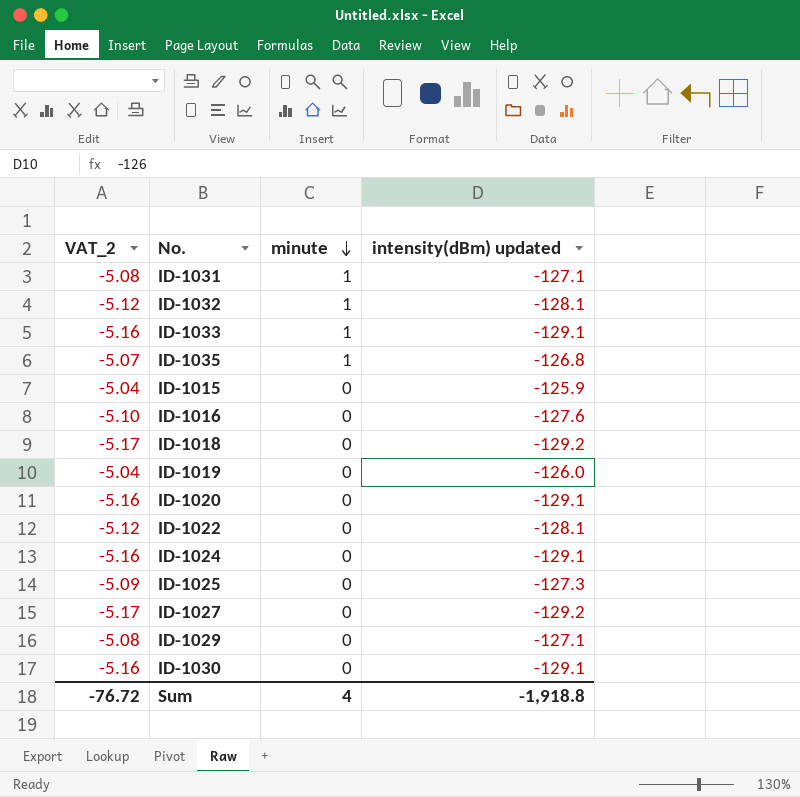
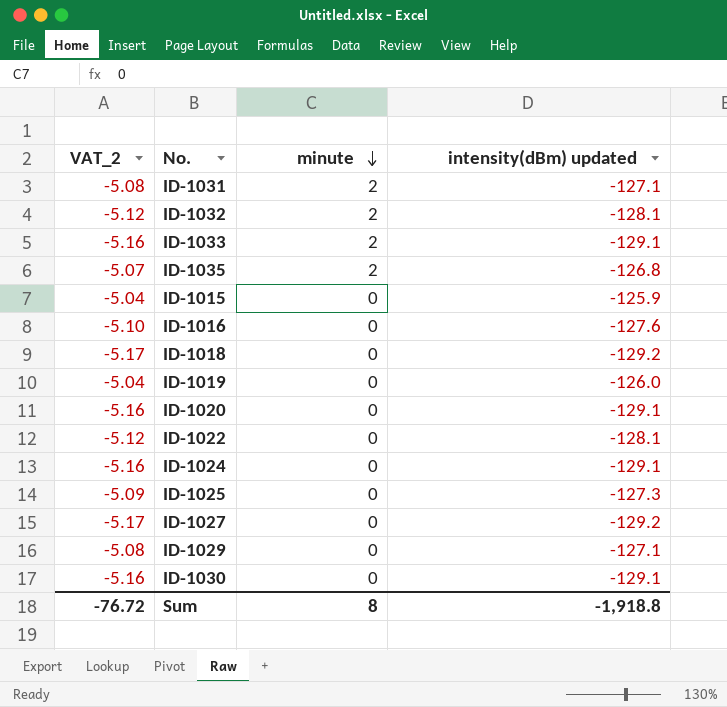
ID-1031 | minute: 1 -> 2
ID-1032 | minute: 1 -> 2
ID-1033 | minute: 1 -> 2
ID-1035 | minute: 1 -> 2
Sum | minute: 4 -> 8

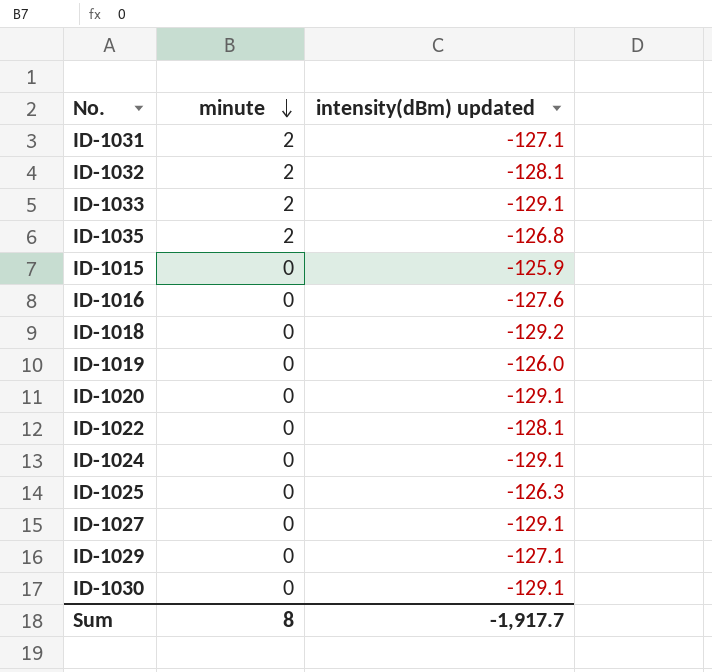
column VAT_2 | formula: [intensity(dBm) updated] * 0.04 -> none
ID-1025 | intensity(dBm) updated: -127.3 -> -126.3
ID-1027 | intensity(dBm) updated: -129.2 -> -129.1
Sum | intensity(dBm) updated: -1,918.8 -> -1,917.7

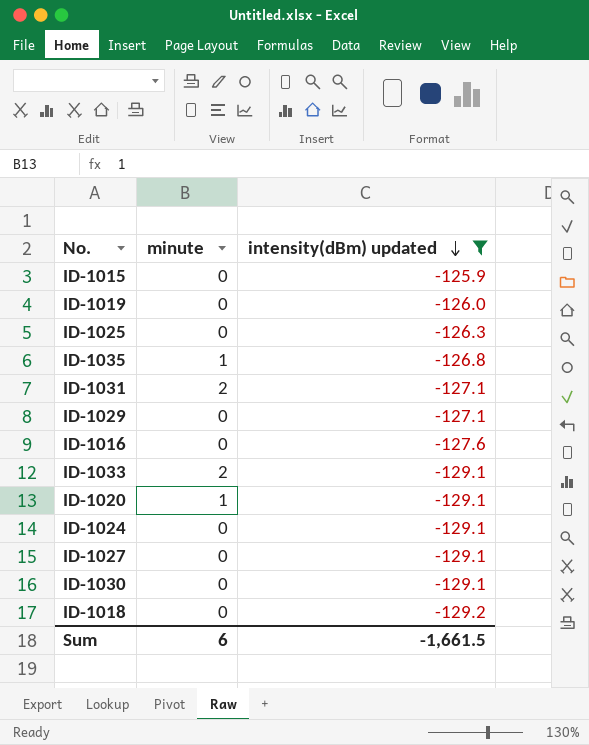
filter: none -> intensity(dBm) updated != -128.1
row order: minute descending -> intensity(dBm) updated descending
ID-1035 | minute: 2 -> 1
ID-1020 | minute: 0 -> 1
Sum | minute: 8 -> 6
Sum | intensity(dBm) updated: -1,917.7 -> -1,661.5

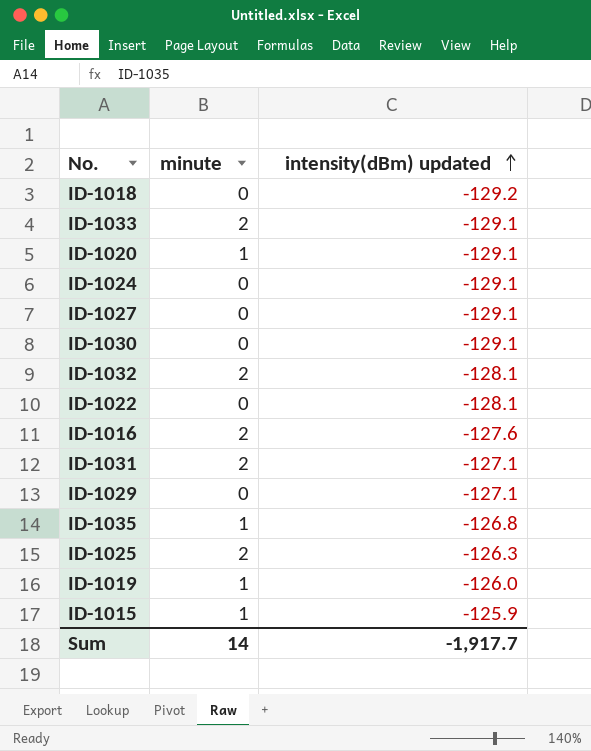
filter: intensity(dBm) updated != -128.1 -> none
row order: intensity(dBm) updated descending -> intensity(dBm) updated ascending
ID-1016 | minute: 0 -> 2
ID-1025 | minute: 0 -> 2
ID-1019 | minute: 0 -> 1
ID-1015 | minute: 0 -> 1
Sum | minute: 6 -> 14
Sum | intensity(dBm) updated: -1,661.5 -> -1,917.7

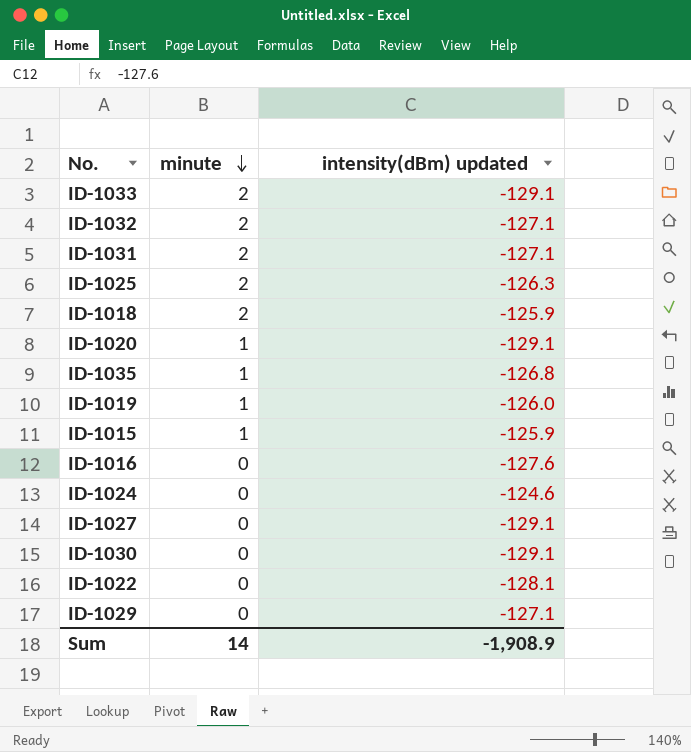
row order: intensity(dBm) updated ascending -> minute descending
ID-1032 | intensity(dBm) updated: -128.1 -> -127.1
ID-1018 | minute: 0 -> 2
ID-1018 | intensity(dBm) updated: -129.2 -> -125.9
ID-1016 | minute: 2 -> 0
ID-1024 | intensity(dBm) updated: -129.1 -> -124.6
Sum | intensity(dBm) updated: -1,917.7 -> -1,908.9

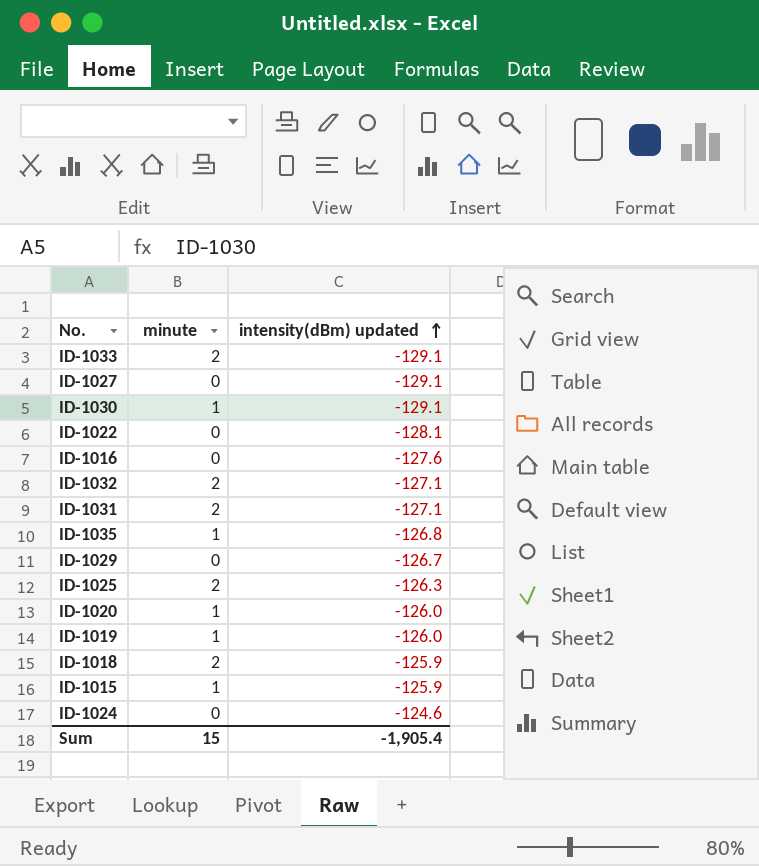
row order: minute descending -> intensity(dBm) updated ascending
ID-1030 | minute: 0 -> 1
ID-1029 | intensity(dBm) updated: -127.1 -> -126.7
ID-1020 | intensity(dBm) updated: -129.1 -> -126.0
Sum | minute: 14 -> 15
Sum | intensity(dBm) updated: -1,908.9 -> -1,905.4

